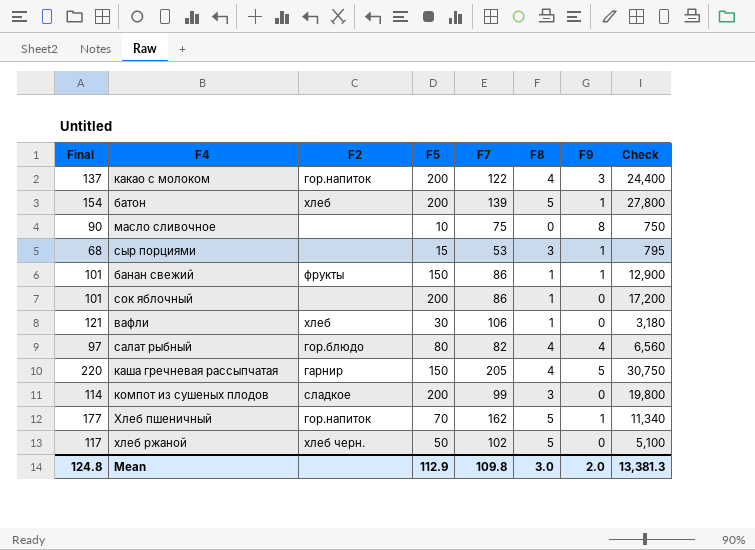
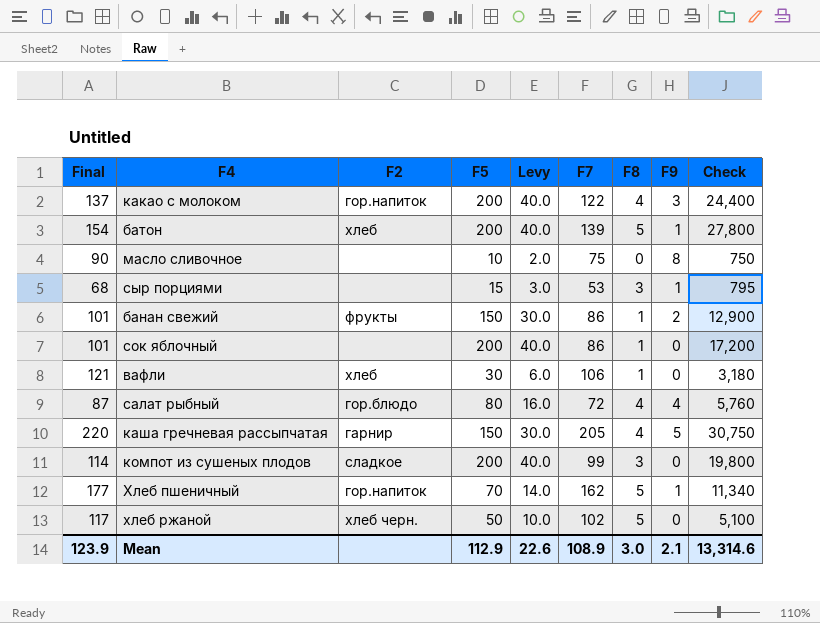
column Levy | formula: none -> [F5] * 0.2
банан свежий | F9: 1 -> 2
салат рыбный | Final: 97 -> 87
салат рыбный | F7: 82 -> 72
салат рыбный | Check: 6,560 -> 5,760
Mean | Final: 124.8 -> 123.9
Mean | F7: 109.8 -> 108.9
Mean | F9: 2.0 -> 2.1
Mean | Check: 13,381.3 -> 13,314.6

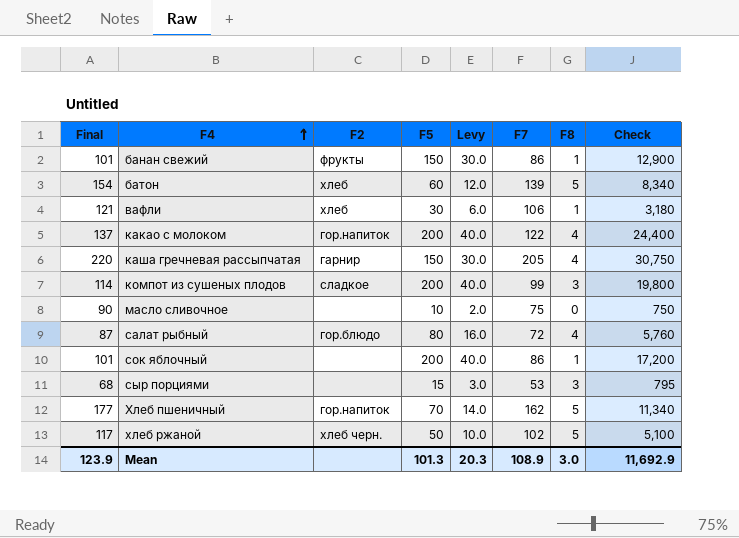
row order: none -> F4 ascending
column F9 | position: 8 -> none
батон | F5: 200 -> 60
батон | Levy: 40.0 -> 12.0
батон | Check: 27,800 -> 8,340
Mean | F5: 112.9 -> 101.3
Mean | Levy: 22.6 -> 20.3
Mean | Check: 13,314.6 -> 11,692.9

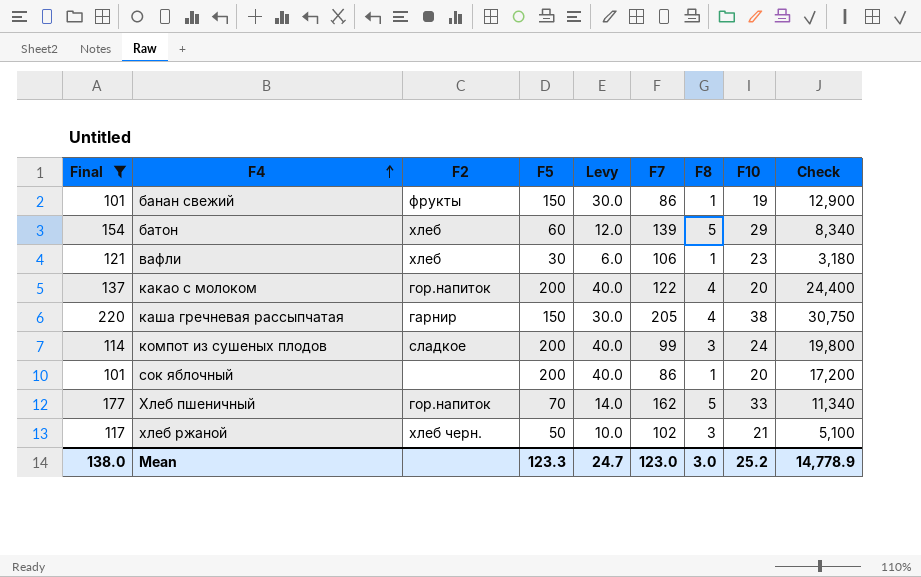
filter: none -> Final >= 101
column F10 | position: none -> 8
хлеб ржаной | F8: 5 -> 3
Mean | Final: 123.9 -> 138.0
Mean | F5: 101.3 -> 123.3
Mean | Levy: 20.3 -> 24.7
Mean | F7: 108.9 -> 123.0
Mean | Check: 11,692.9 -> 14,778.9

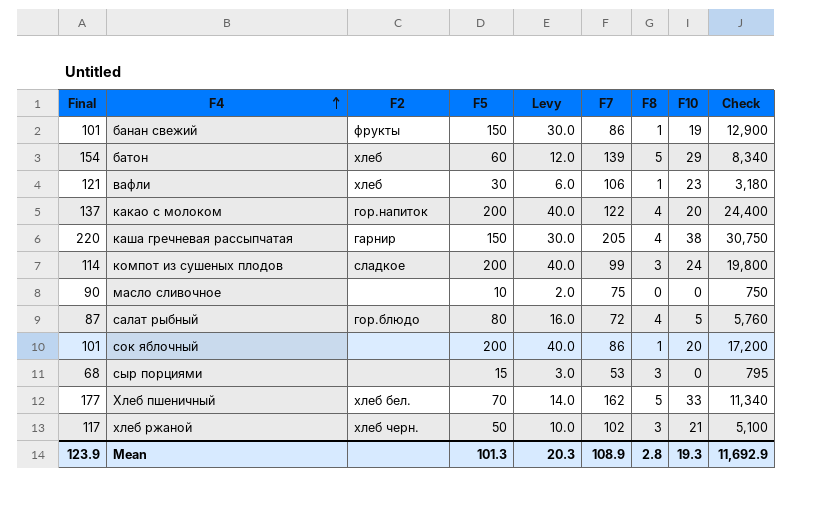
filter: Final >= 101 -> none
Хлеб пшеничный | F2: гор.напиток -> хлеб бел.
Mean | Final: 138.0 -> 123.9
Mean | F5: 123.3 -> 101.3
Mean | Levy: 24.7 -> 20.3
Mean | F7: 123.0 -> 108.9
Mean | F8: 3.0 -> 2.8
Mean | F10: 25.2 -> 19.3
Mean | Check: 14,778.9 -> 11,692.9

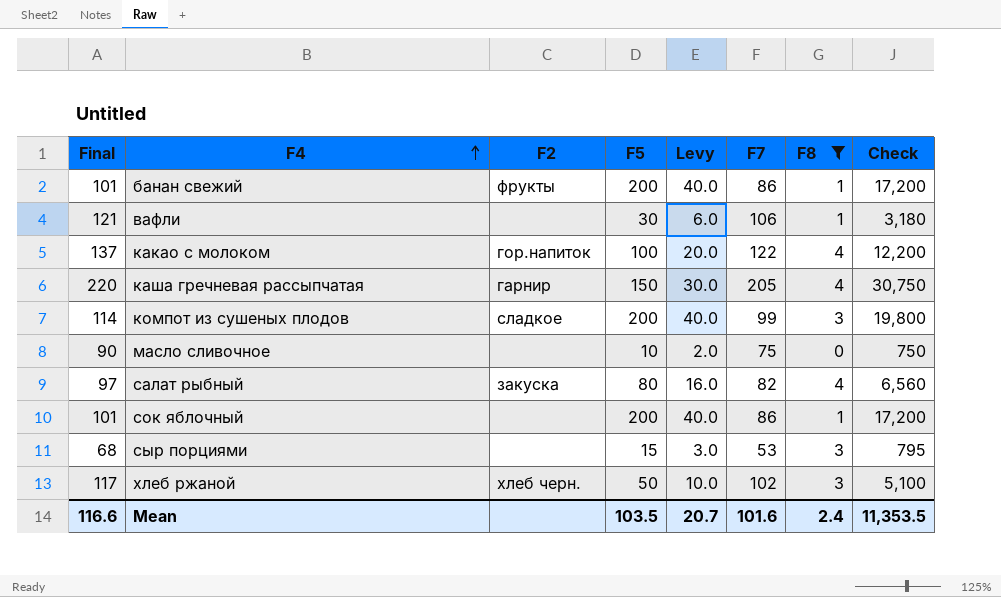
filter: none -> F8 != 5
column F10 | position: 8 -> none
банан свежий | F5: 150 -> 200
банан свежий | Levy: 30.0 -> 40.0
банан свежий | Check: 12,900 -> 17,200
вафли | F2: хлеб -> none
какао с молоком | F5: 200 -> 100
какао с молоком | Levy: 40.0 -> 20.0
какао с молоком | Check: 24,400 -> 12,200
салат рыбный | Final: 87 -> 97
салат рыбный | F2: гор.блюдо -> закуска
салат рыбный | F7: 72 -> 82
салат рыбный | Check: 5,760 -> 6,560
Mean | Final: 123.9 -> 116.6
Mean | F5: 101.3 -> 103.5
Mean | Levy: 20.3 -> 20.7
Mean | F7: 108.9 -> 101.6
Mean | F8: 2.8 -> 2.4
Mean | Check: 11,692.9 -> 11,353.5

